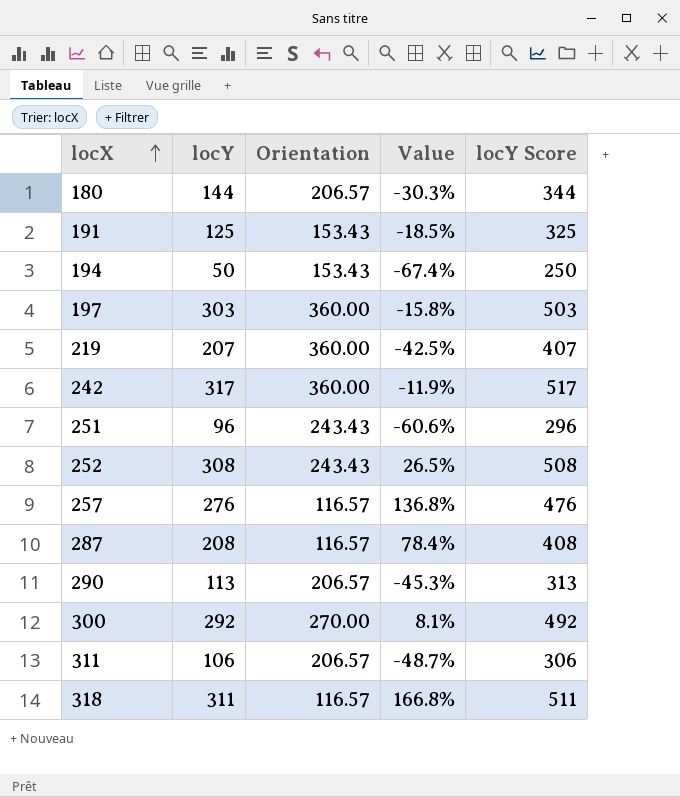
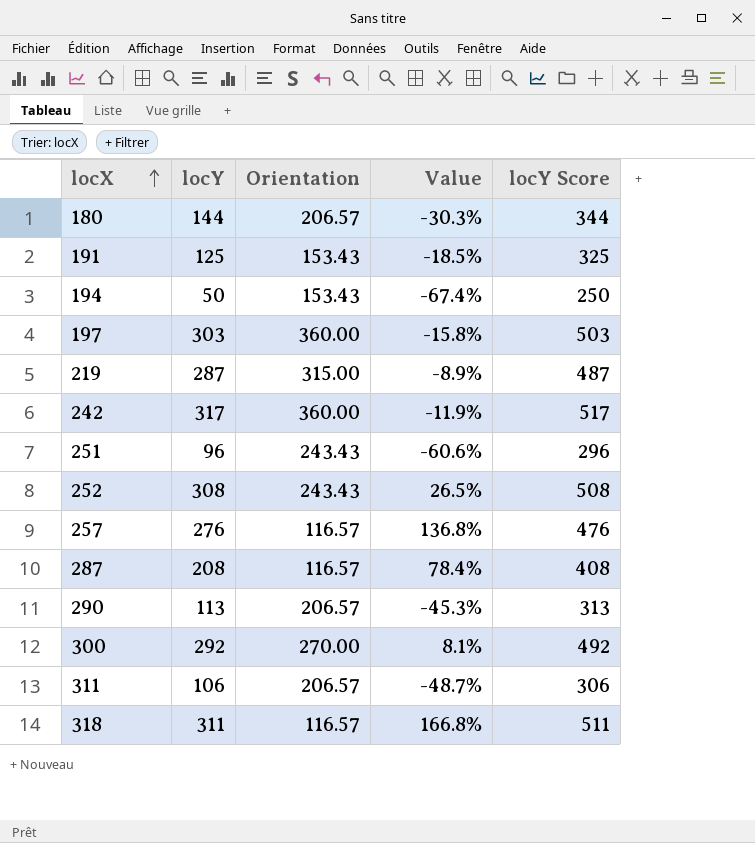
219 | locY: 207 -> 287
219 | Orientation: 360.00 -> 315.00
219 | Value: -42.5% -> -8.9%
219 | locY Score: 407 -> 487

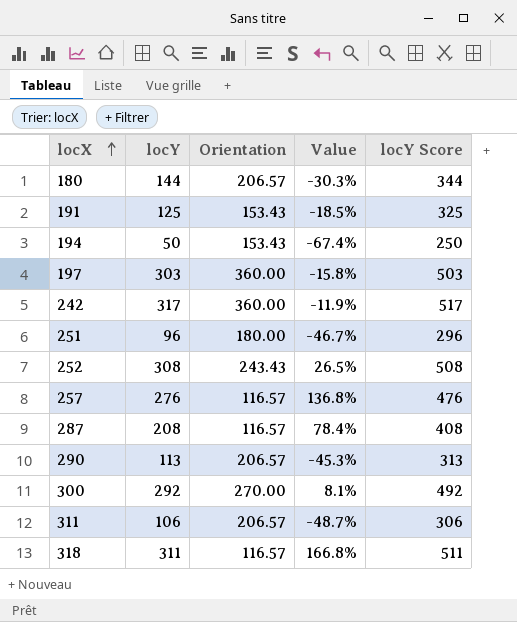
row 219: 287 | 315.00 | -8.9% | 487 -> none
251 | Orientation: 243.43 -> 180.00
251 | Value: -60.6% -> -46.7%

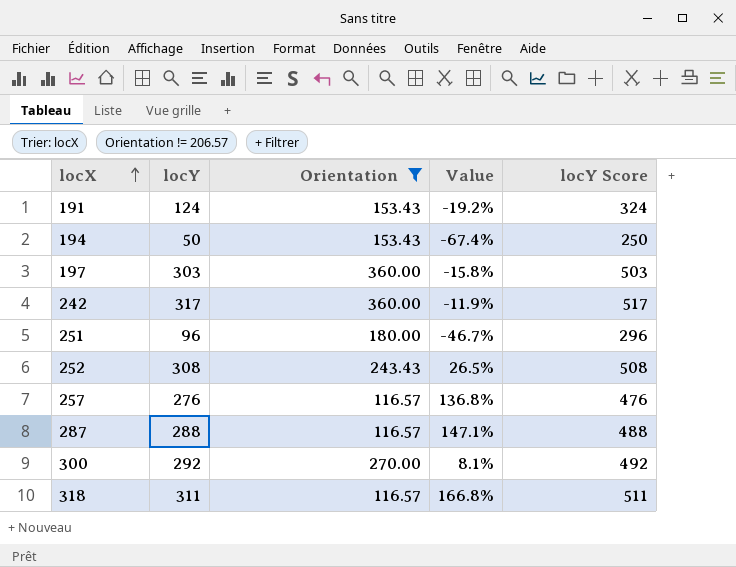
filter: none -> Orientation != 206.57
191 | locY: 125 -> 124
191 | Value: -18.5% -> -19.2%
191 | locY Score: 325 -> 324
287 | locY: 208 -> 288
287 | Value: 78.4% -> 147.1%
287 | locY Score: 408 -> 488

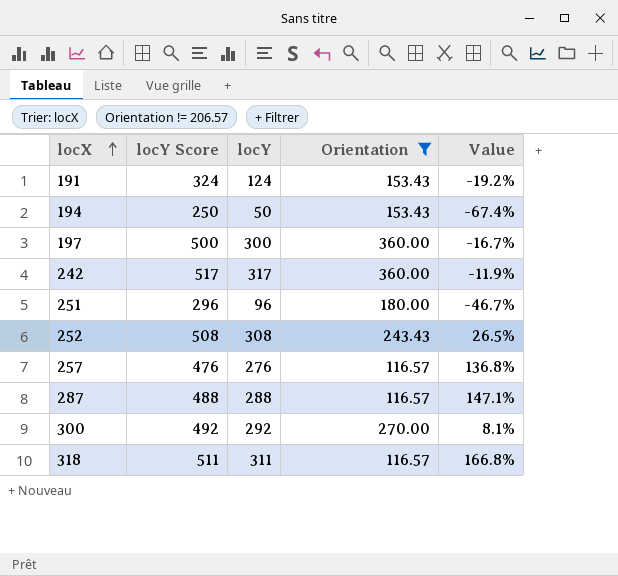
column locY Score | position: 5 -> 2
197 | locY Score: 503 -> 500
197 | locY: 303 -> 300
197 | Value: -15.8% -> -16.7%

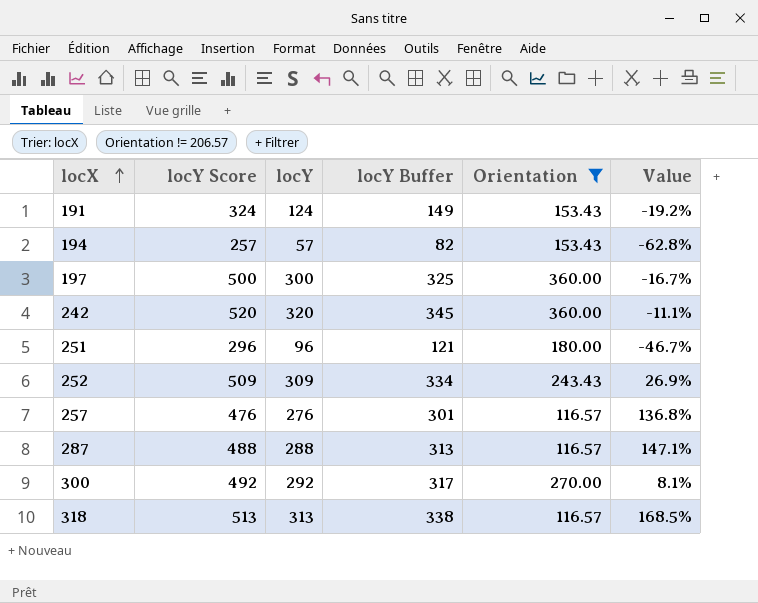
column locY Buffer | formula: none -> [locY] + 25
194 | locY Score: 250 -> 257
194 | locY: 50 -> 57
194 | Value: -67.4% -> -62.8%
242 | locY Score: 517 -> 520
242 | locY: 317 -> 320
242 | Value: -11.9% -> -11.1%
252 | locY Score: 508 -> 509
252 | locY: 308 -> 309
252 | Value: 26.5% -> 26.9%
318 | locY Score: 511 -> 513
318 | locY: 311 -> 313
318 | Value: 166.8% -> 168.5%

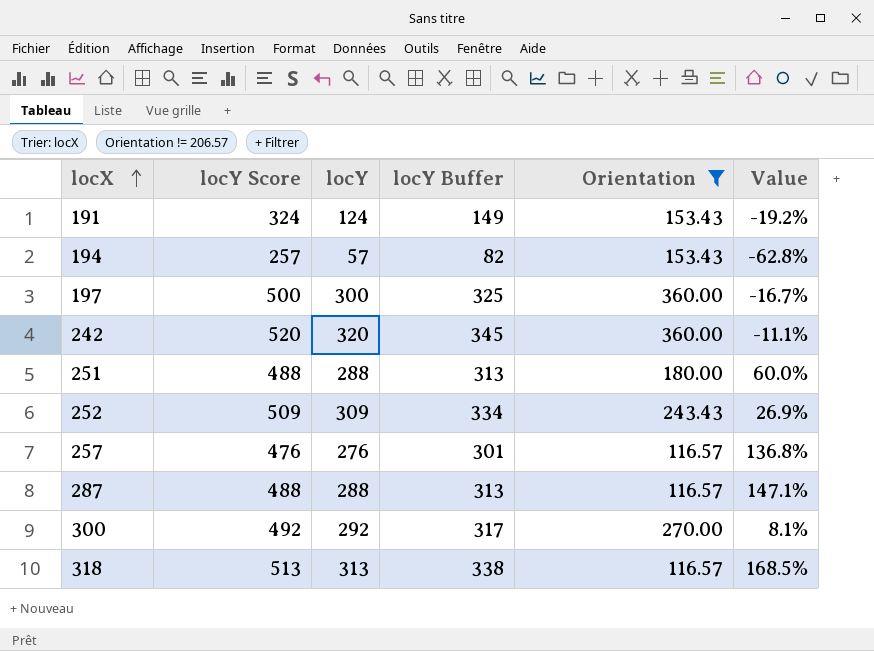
251 | locY Score: 296 -> 488
251 | locY: 96 -> 288
251 | locY Buffer: 121 -> 313
251 | Value: -46.7% -> 60.0%

